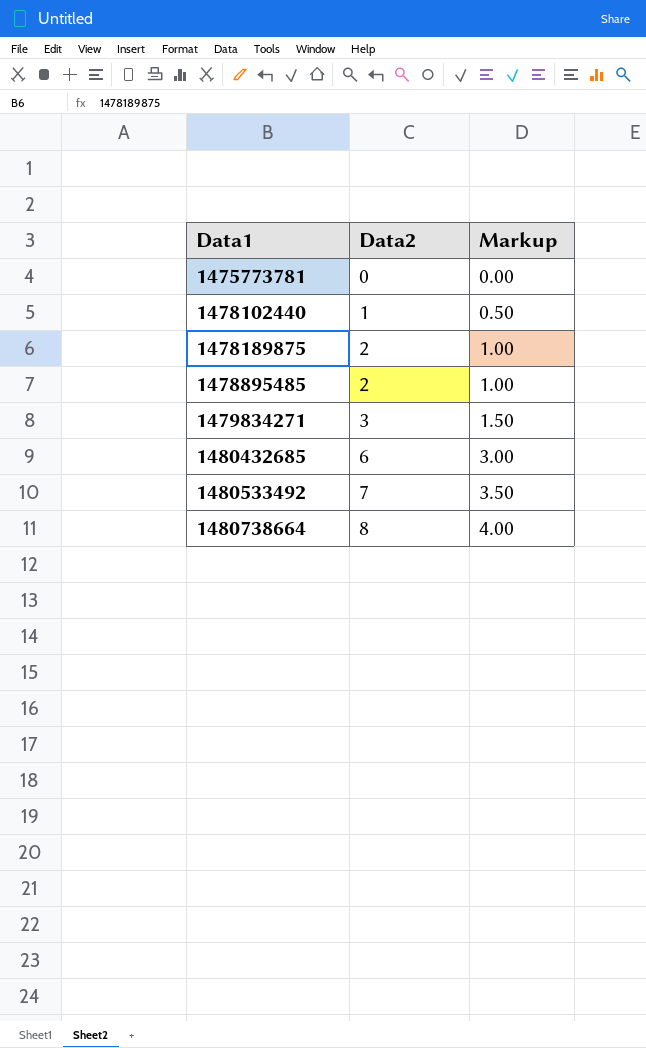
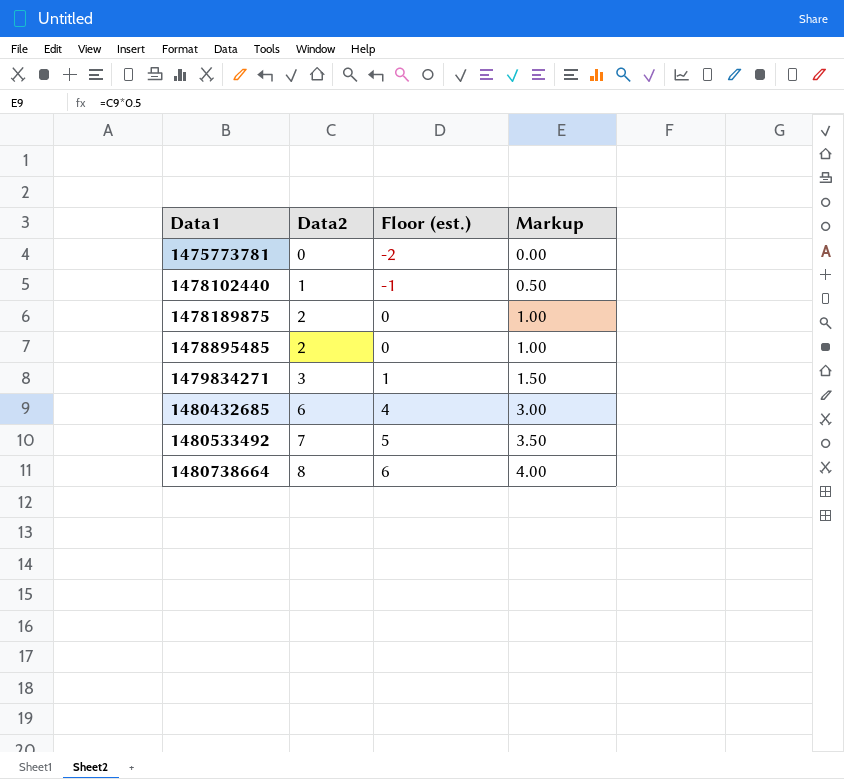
column Floor (est.) | formula: none -> [Data2] - 2

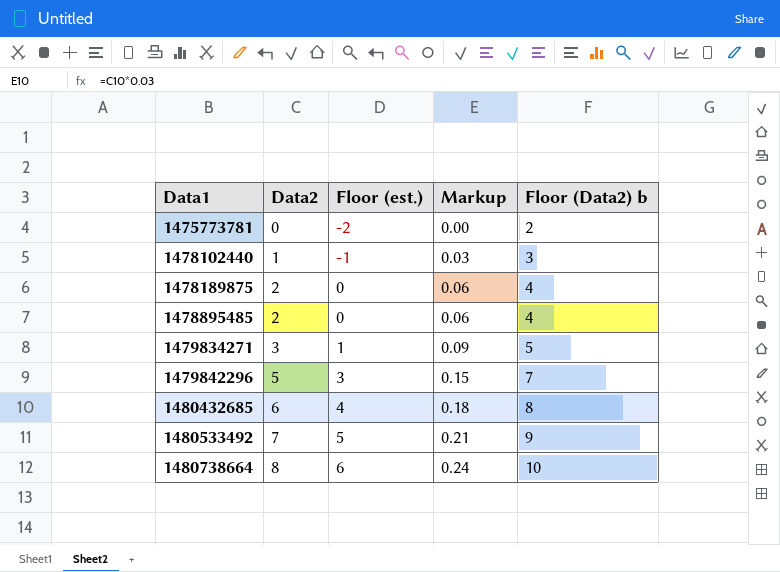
column Markup | formula: [Data2] * 0.5 -> [Data2] * 0.03
column Floor (Data2) b | formula: none -> [Data2] + 2
row 1479842296: none -> 5 | 3 | 0.15 | 7

